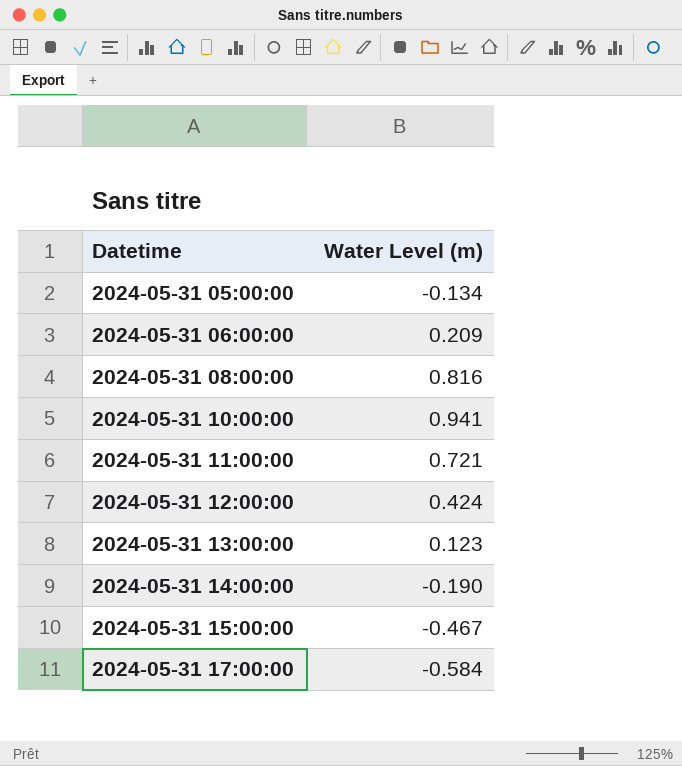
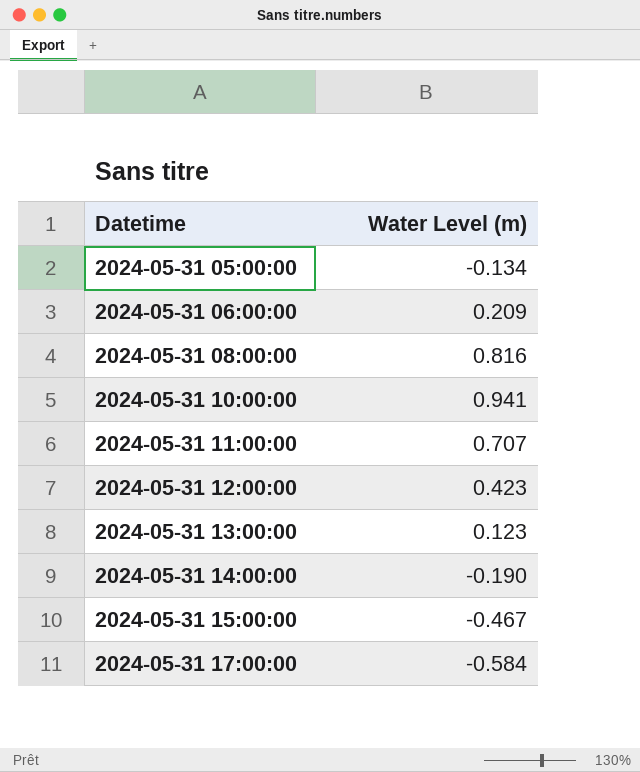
2024-05-31 11:00:00 | Water Level (m): 0.721 -> 0.707
2024-05-31 12:00:00 | Water Level (m): 0.424 -> 0.423

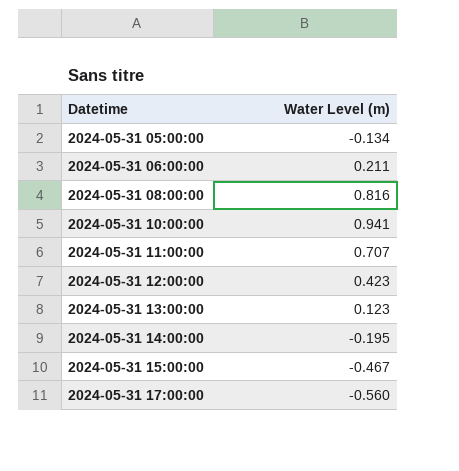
2024-05-31 06:00:00 | Water Level (m): 0.209 -> 0.211
2024-05-31 14:00:00 | Water Level (m): -0.190 -> -0.195
2024-05-31 17:00:00 | Water Level (m): -0.584 -> -0.560

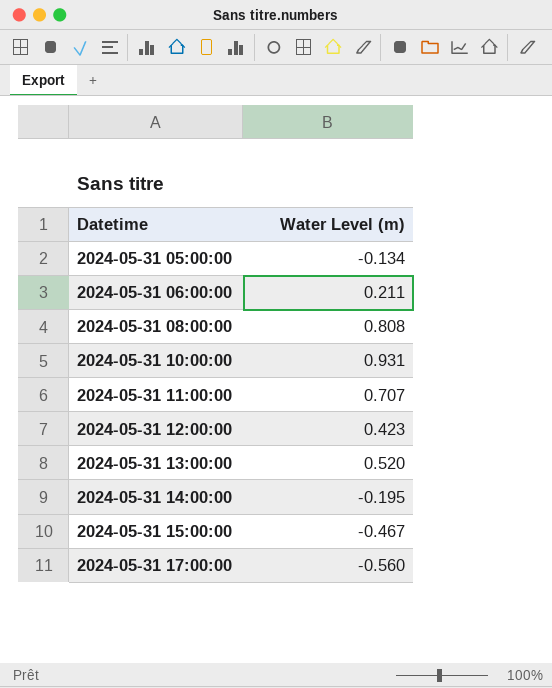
2024-05-31 08:00:00 | Water Level (m): 0.816 -> 0.808
2024-05-31 10:00:00 | Water Level (m): 0.941 -> 0.931
2024-05-31 13:00:00 | Water Level (m): 0.123 -> 0.520

